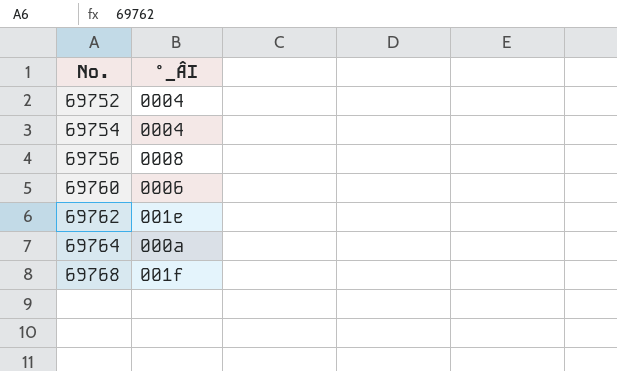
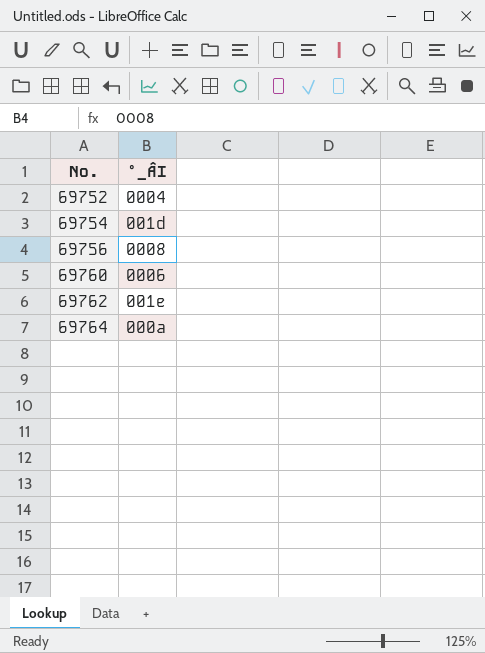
row 69768: 001f -> none
69754 | °_ÂI: 0004 -> 001d

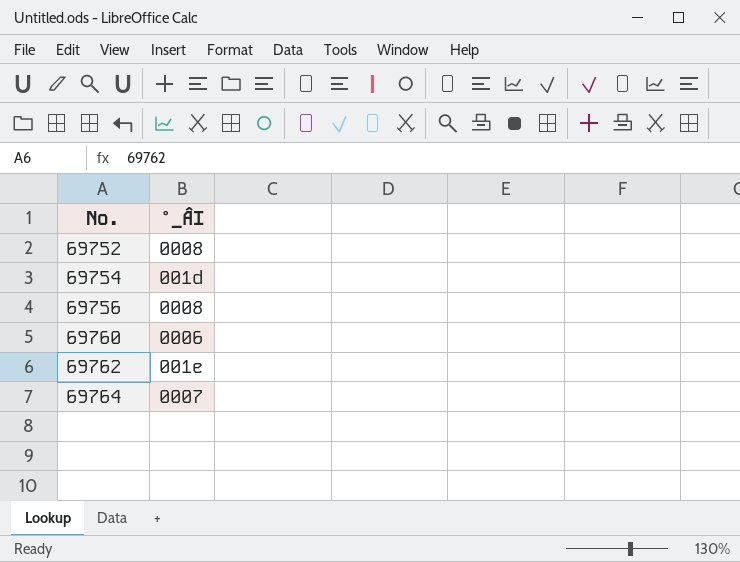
69752 | °_ÂI: 0004 -> 0008
69764 | °_ÂI: 000a -> 0007

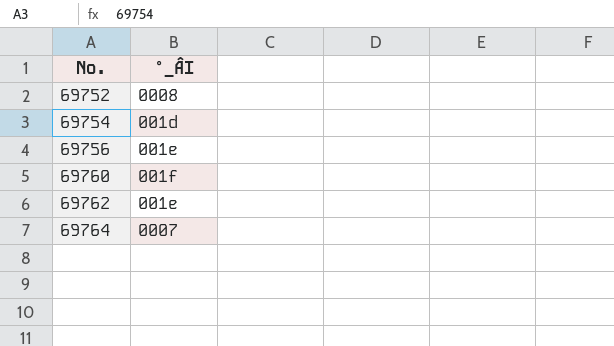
69756 | °_ÂI: 0008 -> 001e
69760 | °_ÂI: 0006 -> 001f

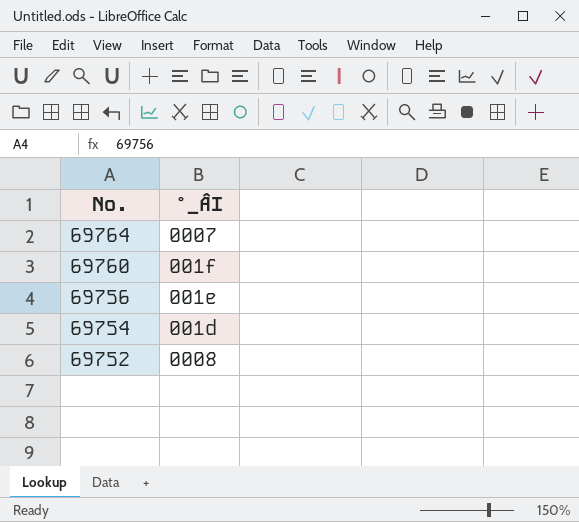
row order: No. ascending -> No. descending
row 69762: 001e -> none

